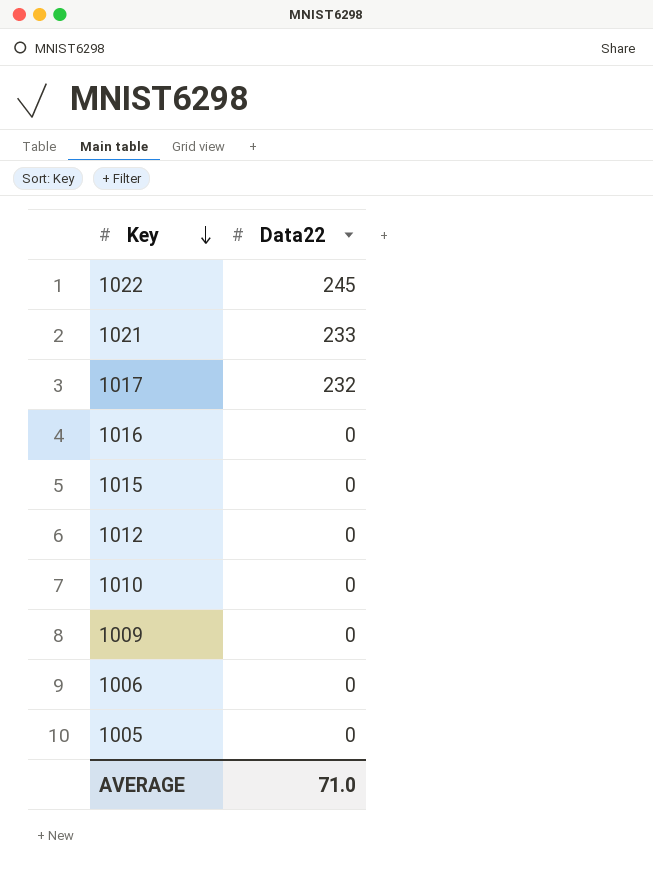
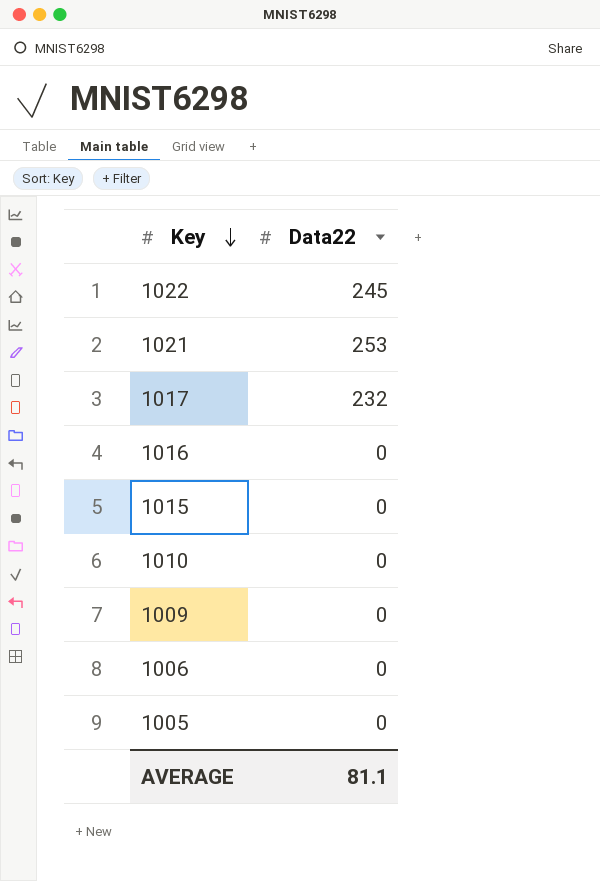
row 1012: 0 -> none
1021 | Data22: 233 -> 253
AVERAGE | Data22: 71.0 -> 81.1

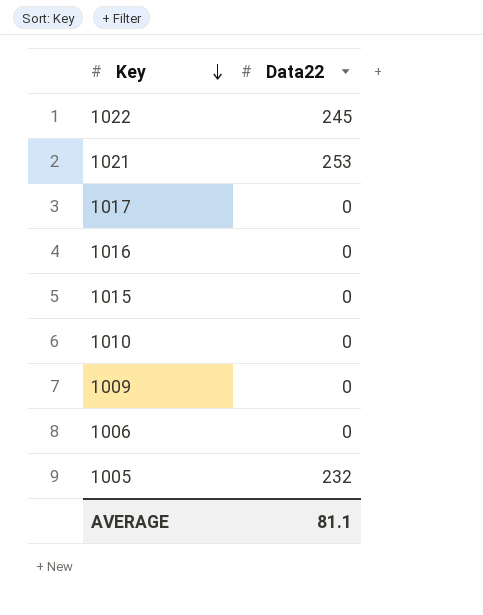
1017 | Data22: 232 -> 0
1005 | Data22: 0 -> 232

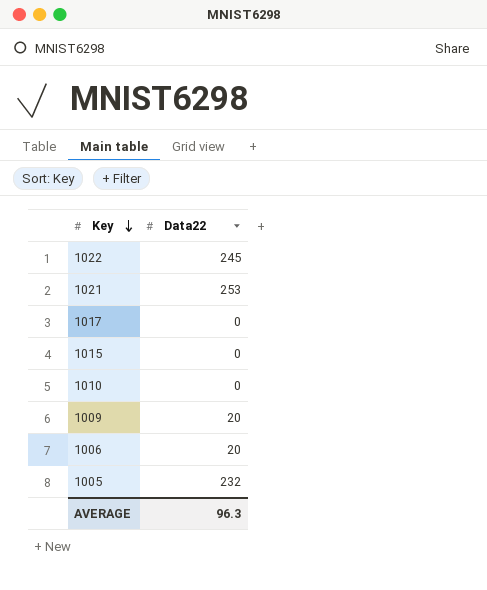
row 1016: 0 -> none
1009 | Data22: 0 -> 20
1006 | Data22: 0 -> 20
AVERAGE | Data22: 81.1 -> 96.3

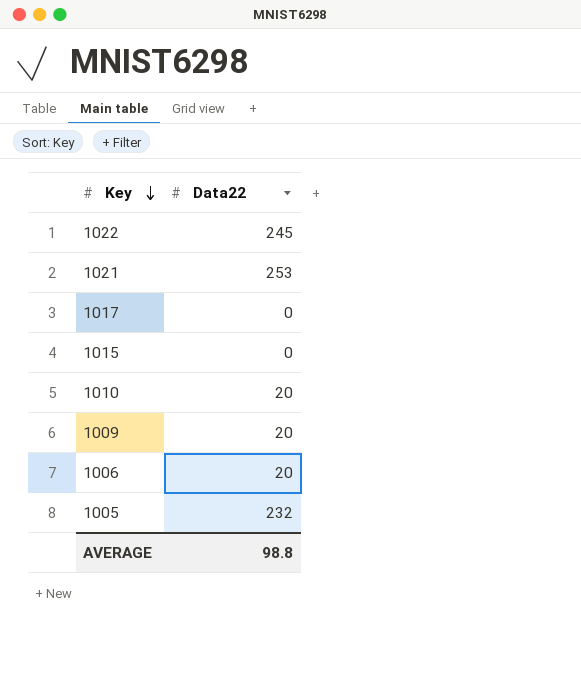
1010 | Data22: 0 -> 20
AVERAGE | Data22: 96.3 -> 98.8

